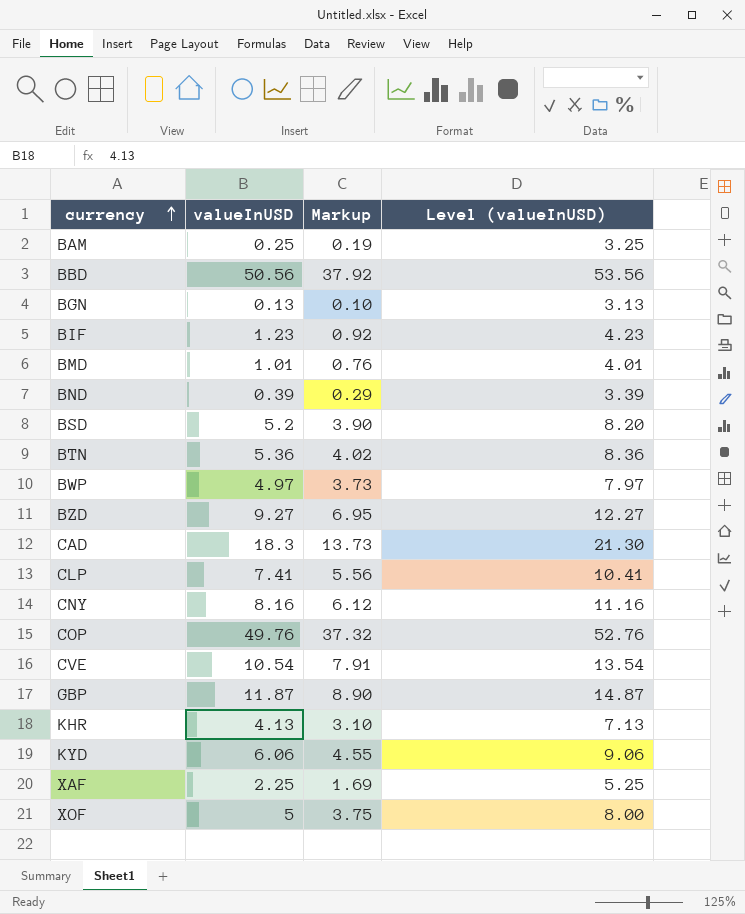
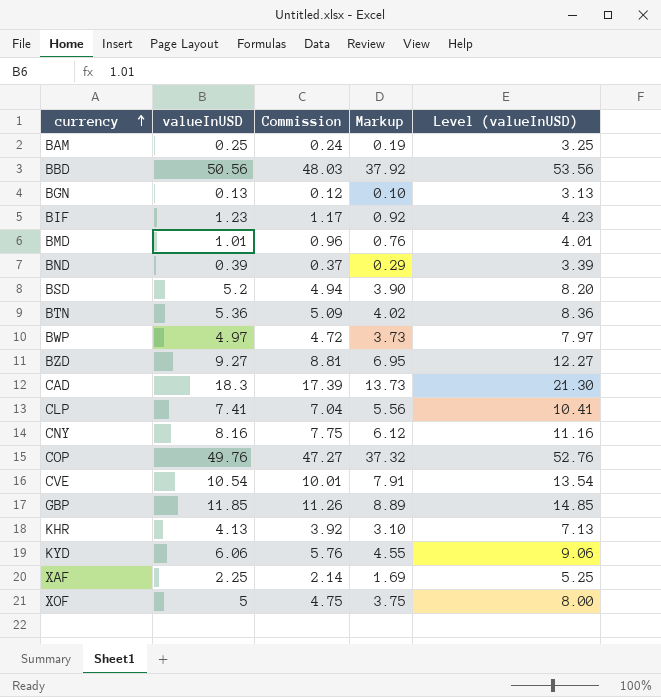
column Commission | formula: none -> [valueInUSD] * 0.95
GBP | valueInUSD: 11.87 -> 11.85
GBP | Markup: 8.90 -> 8.89
GBP | Level (valueInUSD): 14.87 -> 14.85

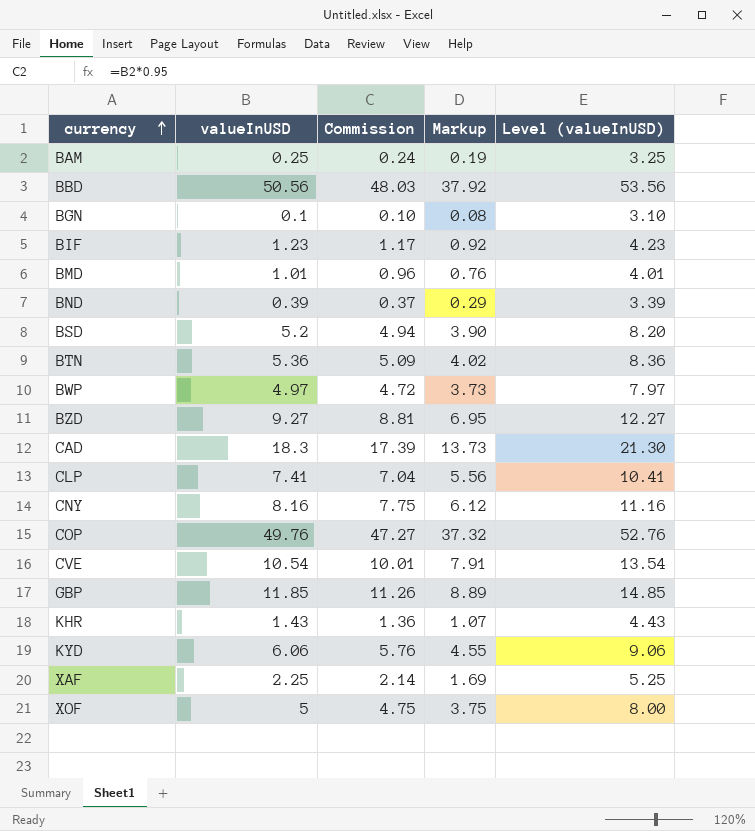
BGN | valueInUSD: 0.13 -> 0.1
BGN | Commission: 0.12 -> 0.10
BGN | Markup: 0.10 -> 0.08
BGN | Level (valueInUSD): 3.13 -> 3.10
KHR | valueInUSD: 4.13 -> 1.43
KHR | Commission: 3.92 -> 1.36
KHR | Markup: 3.10 -> 1.07
KHR | Level (valueInUSD): 7.13 -> 4.43

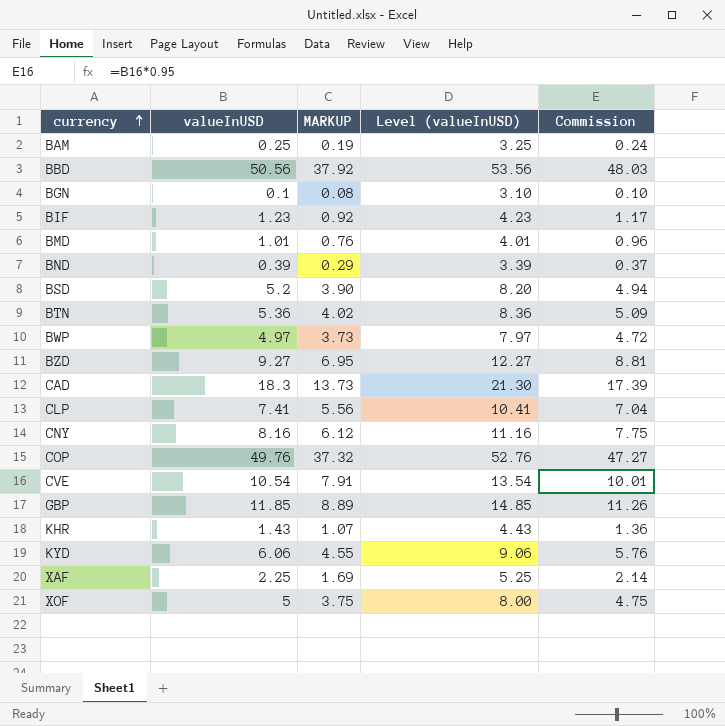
column name: Markup -> MARKUP
column Commission | position: 3 -> 5

